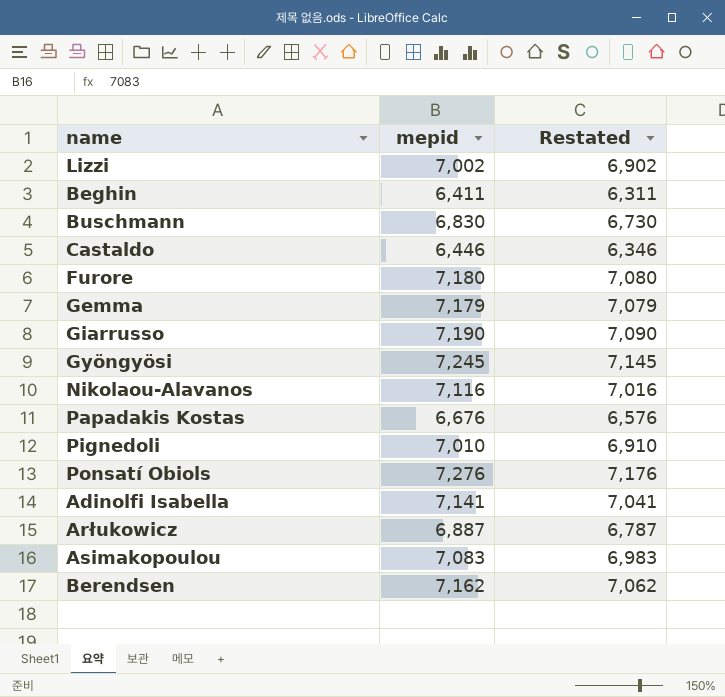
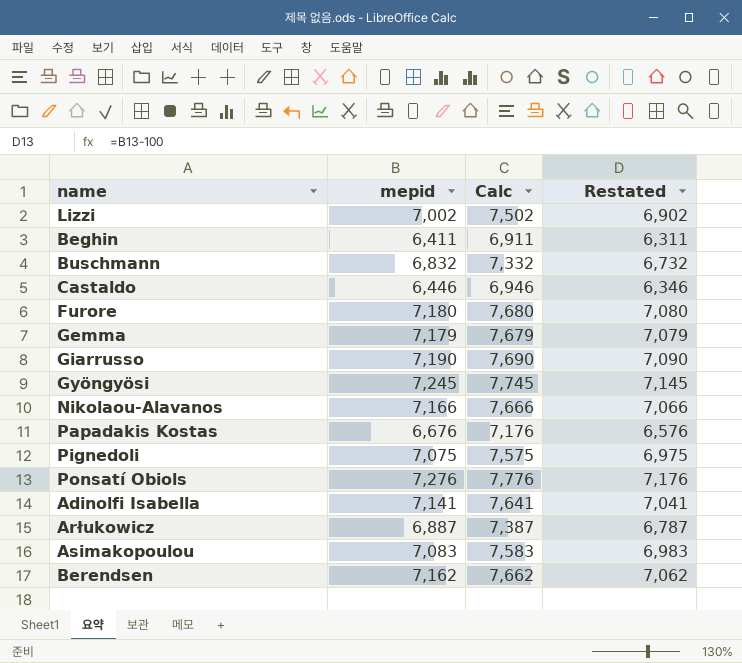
column Calc | formula: none -> [mepid] + 500
Buschmann | mepid: 6,830 -> 6,832
Buschmann | Restated: 6,730 -> 6,732
Nikolaou-Alavanos | mepid: 7,116 -> 7,166
Nikolaou-Alavanos | Restated: 7,016 -> 7,066
Pignedoli | mepid: 7,010 -> 7,075
Pignedoli | Restated: 6,910 -> 6,975

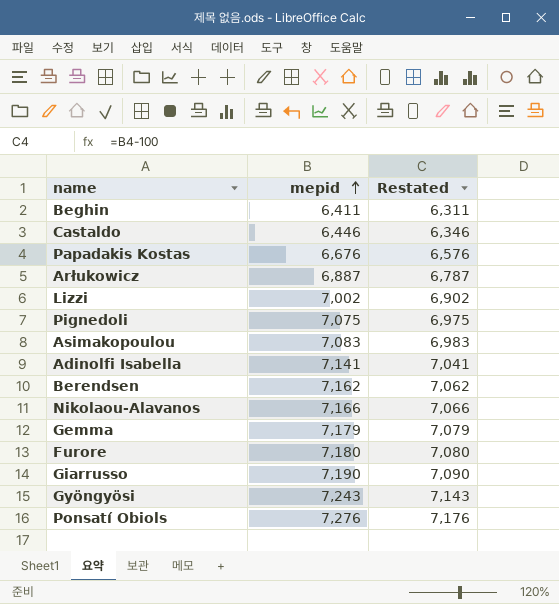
row order: none -> mepid ascending
column Calc | formula: [mepid] + 500 -> none
row Buschmann: 6,832 | 7,332 | 6,732 -> none
Gyöngyösi | mepid: 7,245 -> 7,243
Gyöngyösi | Restated: 7,145 -> 7,143

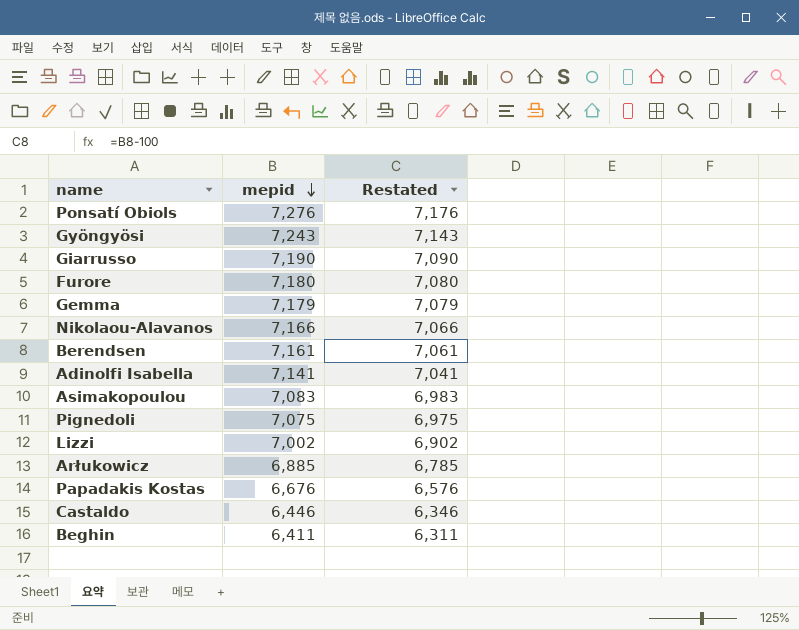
row order: mepid ascending -> mepid descending
Berendsen | mepid: 7,162 -> 7,161
Berendsen | Restated: 7,062 -> 7,061
Arłukowicz | mepid: 6,887 -> 6,885
Arłukowicz | Restated: 6,787 -> 6,785

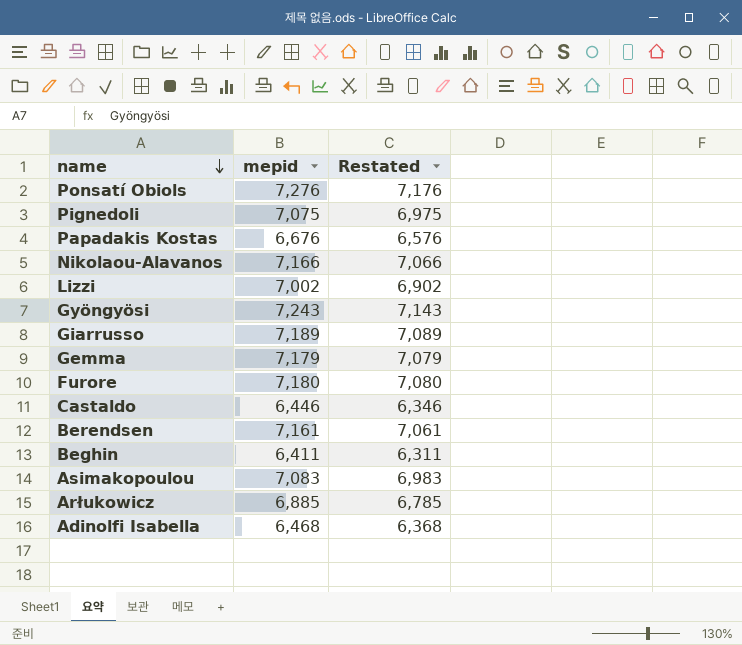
row order: mepid descending -> name descending
Giarrusso | mepid: 7,190 -> 7,189
Giarrusso | Restated: 7,090 -> 7,089
Adinolfi Isabella | mepid: 7,141 -> 6,468
Adinolfi Isabella | Restated: 7,041 -> 6,368

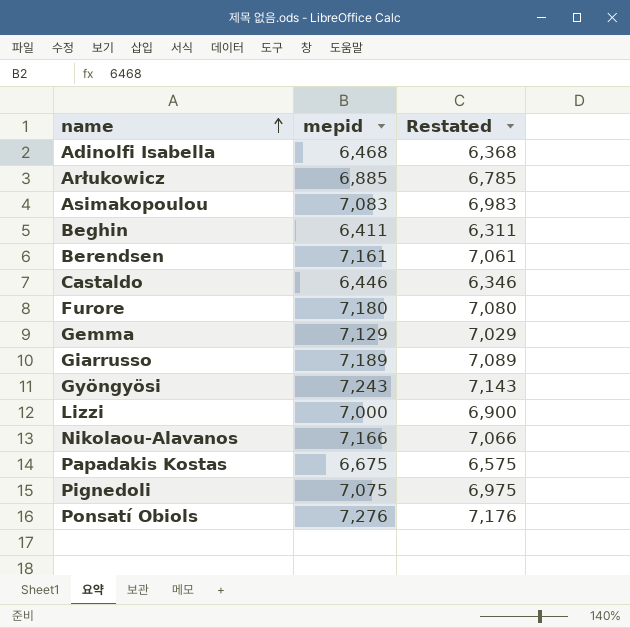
row order: name descending -> name ascending
Gemma | mepid: 7,179 -> 7,129
Gemma | Restated: 7,079 -> 7,029
Lizzi | mepid: 7,002 -> 7,000
Lizzi | Restated: 6,902 -> 6,900
Papadakis Kostas | mepid: 6,676 -> 6,675
Papadakis Kostas | Restated: 6,576 -> 6,575

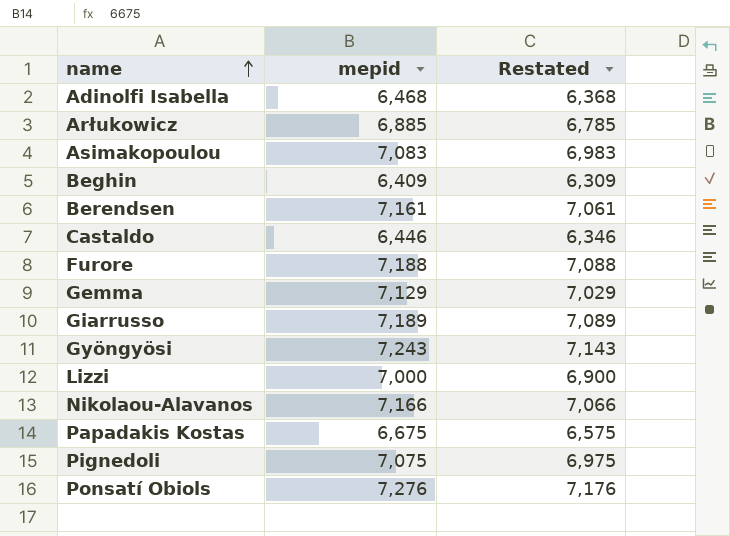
Beghin | mepid: 6,411 -> 6,409
Beghin | Restated: 6,311 -> 6,309
Furore | mepid: 7,180 -> 7,188
Furore | Restated: 7,080 -> 7,088

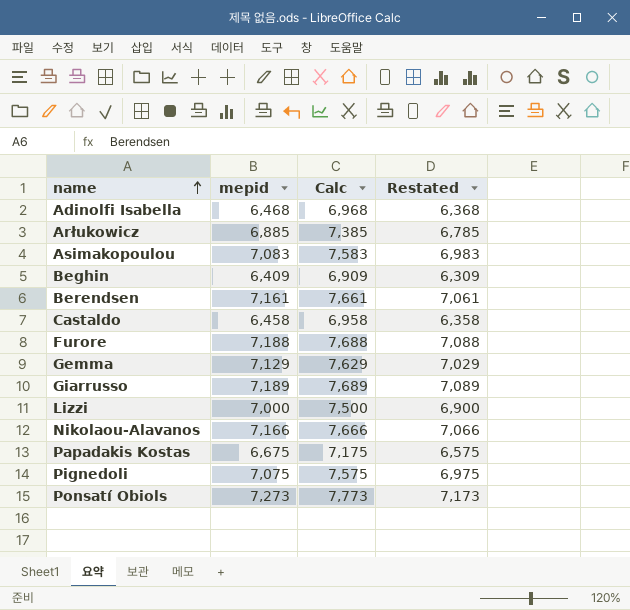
column Calc | formula: none -> [mepid] + 500
row Gyöngyösi: 7,243 | 7,143 -> none
Castaldo | mepid: 6,446 -> 6,458
Castaldo | Restated: 6,346 -> 6,358
Ponsatí Obiols | mepid: 7,276 -> 7,273
Ponsatí Obiols | Restated: 7,176 -> 7,173

